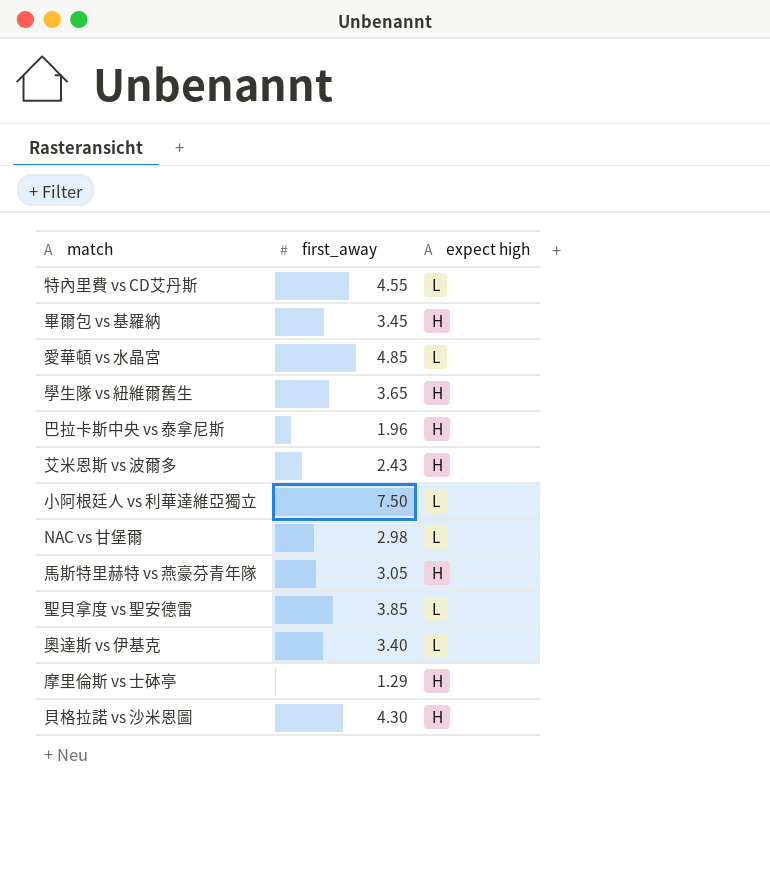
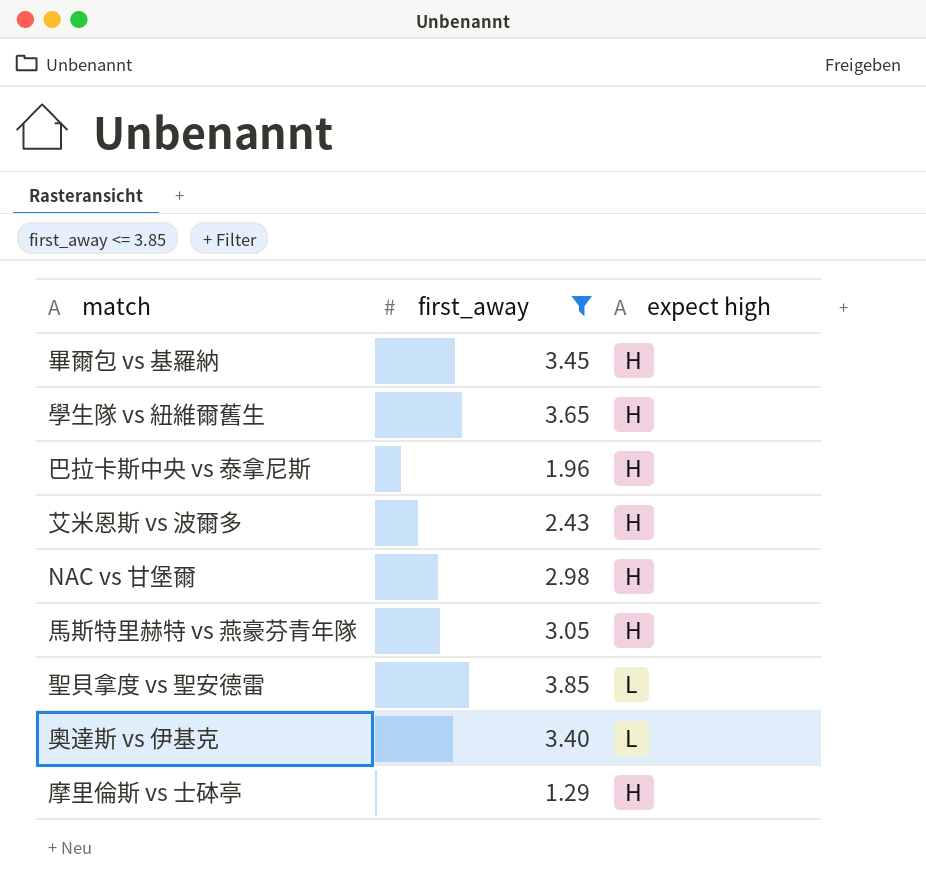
filter: none -> first_away <= 3.85
NAC vs 甘堡爾 | expect high: L -> H

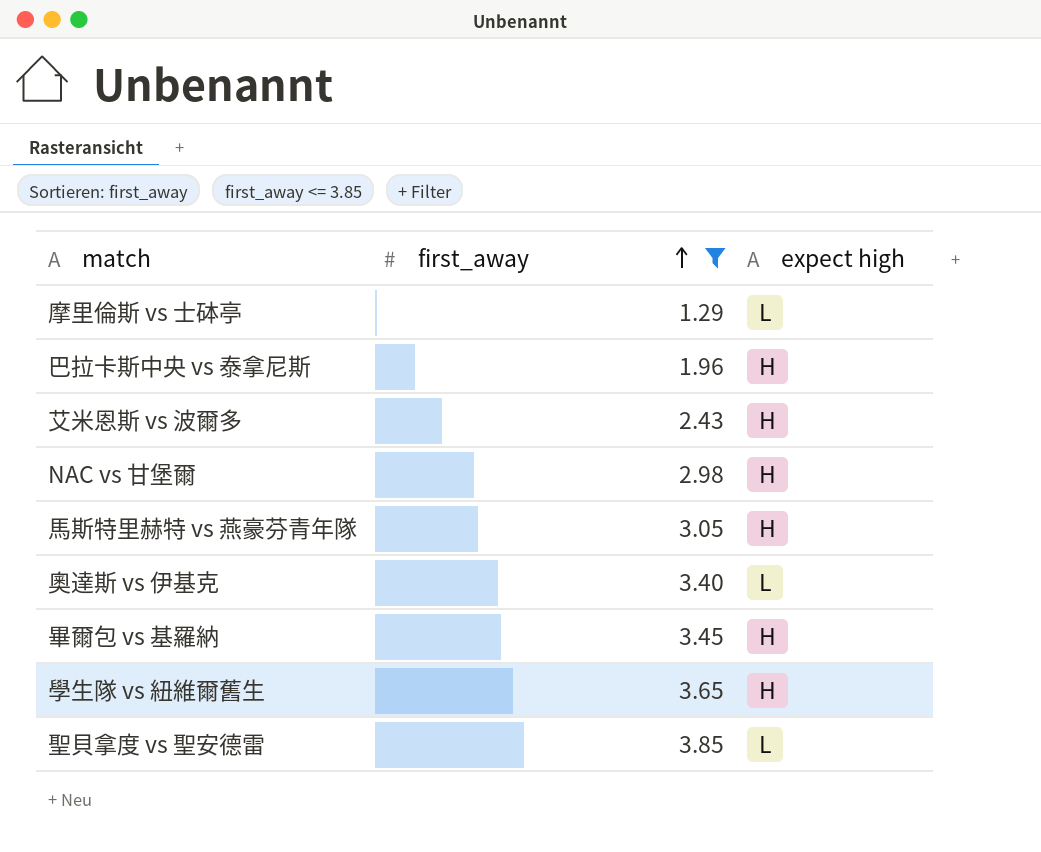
row order: none -> first_away ascending
摩里倫斯 vs 士砵亭 | expect high: H -> L

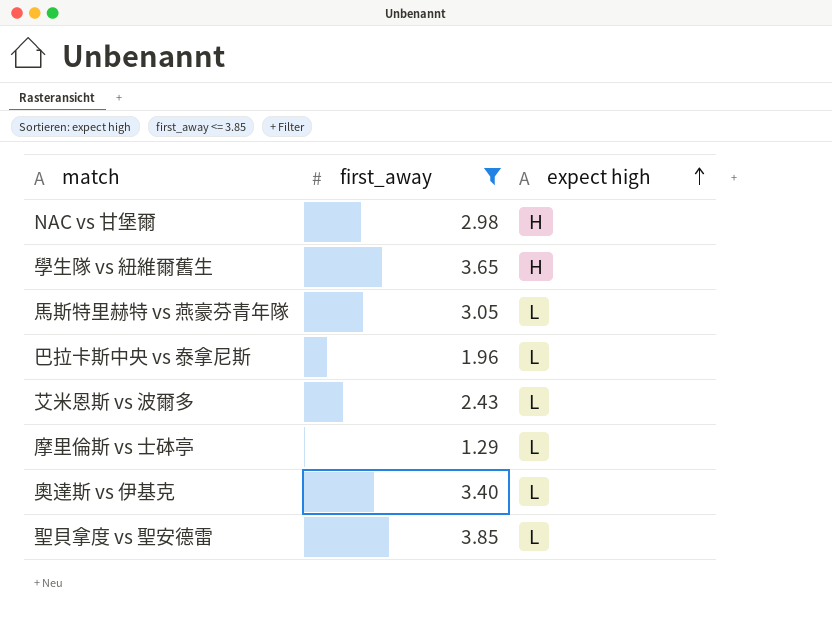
row order: first_away ascending -> expect high ascending
row 畢爾包 vs 基羅納: 3.45 | H -> none
馬斯特里赫特 vs 燕豪芬青年隊 | expect high: H -> L
巴拉卡斯中央 vs 泰拿尼斯 | expect high: H -> L
艾米恩斯 vs 波爾多 | expect high: H -> L

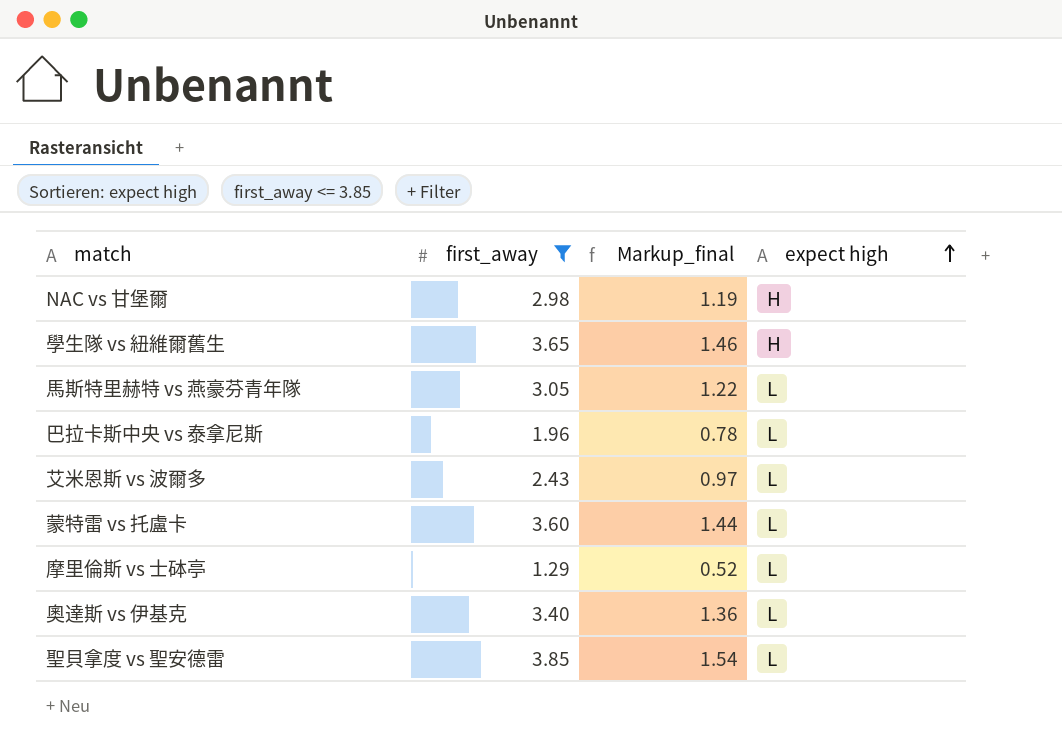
column Markup_final | formula: none -> [first_away] * 0.4
row 蒙特雷 vs 托盧卡: none -> 3.60 | 1.44 | L

